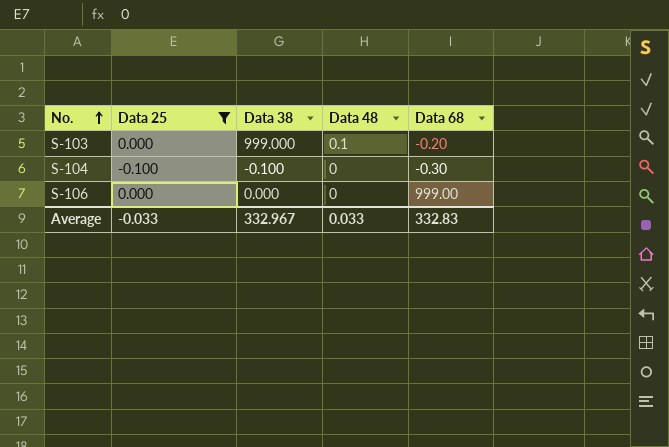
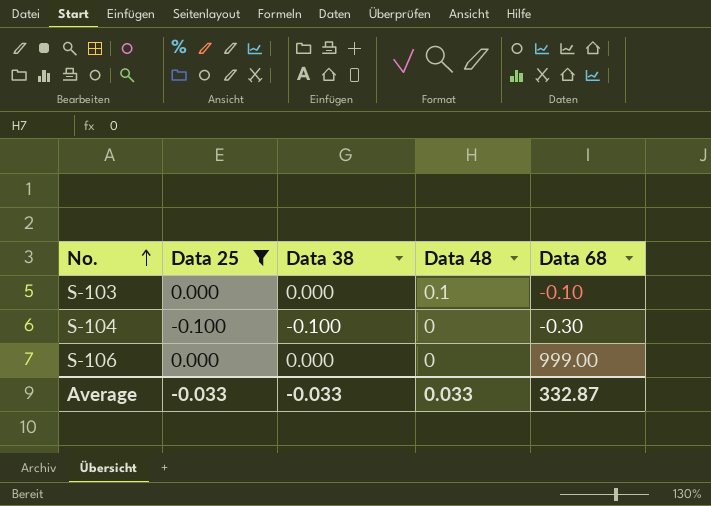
S-103 | Data 38: 999.000 -> 0.000
S-103 | Data 68: -0.20 -> -0.10
Average | Data 38: 332.967 -> -0.033
Average | Data 68: 332.83 -> 332.87

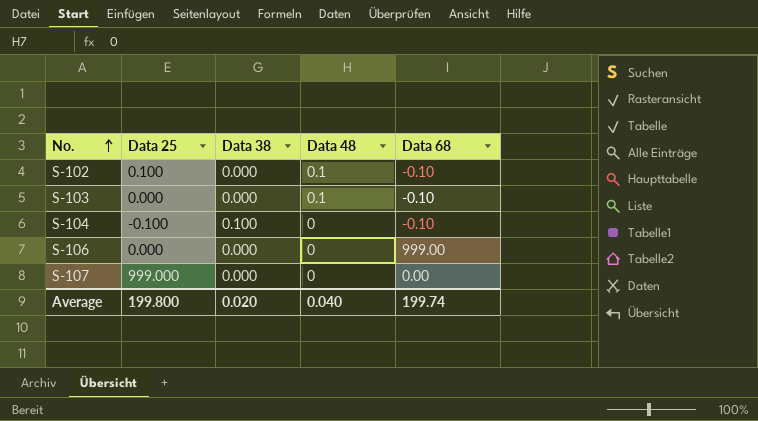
filter: Data 25 <= 0.000 -> none
S-104 | Data 38: -0.100 -> 0.100
S-104 | Data 68: -0.30 -> -0.10
Average | Data 25: -0.033 -> 199.800
Average | Data 38: -0.033 -> 0.020
Average | Data 48: 0.033 -> 0.040
Average | Data 68: 332.87 -> 199.74

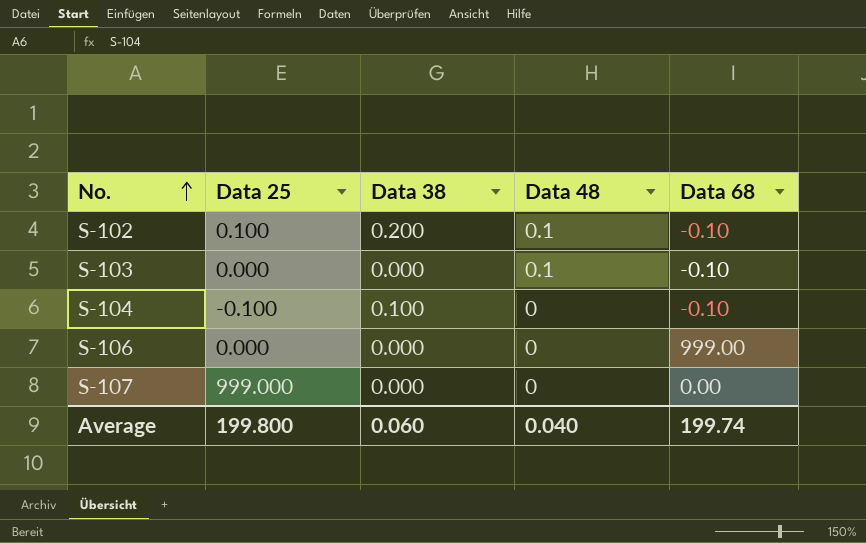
S-102 | Data 38: 0.000 -> 0.200
Average | Data 38: 0.020 -> 0.060

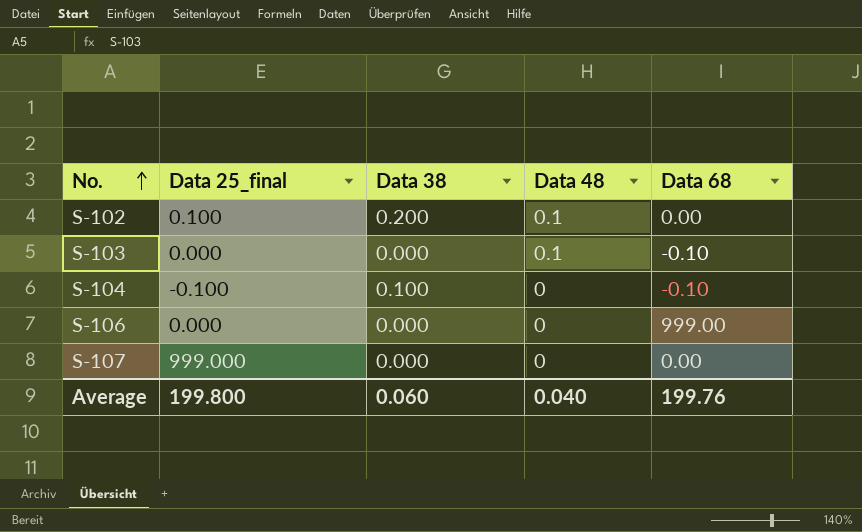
column name: Data 25 -> Data 25_final
S-102 | Data 68: -0.10 -> 0.00
Average | Data 68: 199.74 -> 199.76

